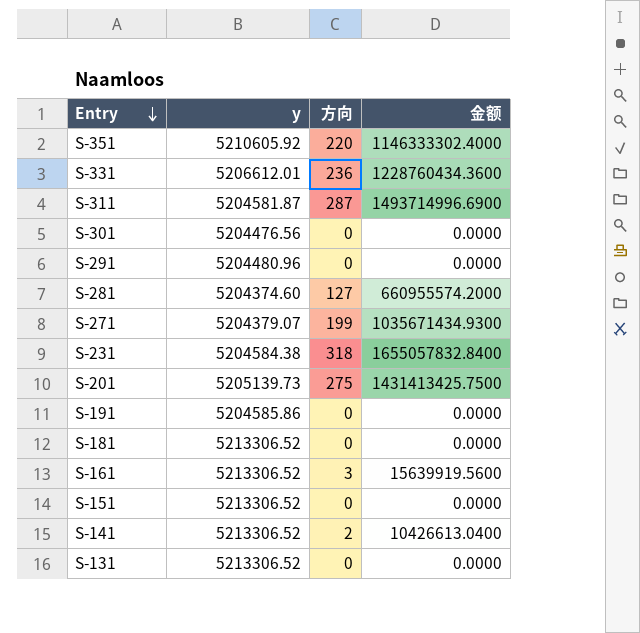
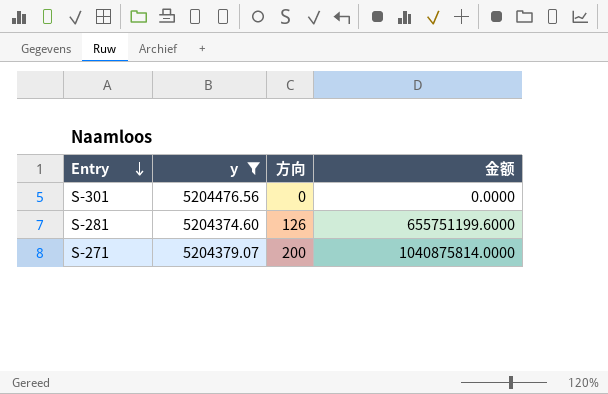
filter: none -> y <= 5204476.56
S-281 | 方向: 127 -> 126
S-281 | 金额: 660955574.2000 -> 655751199.6000
S-271 | 方向: 199 -> 200
S-271 | 金额: 1035671434.9300 -> 1040875814.0000

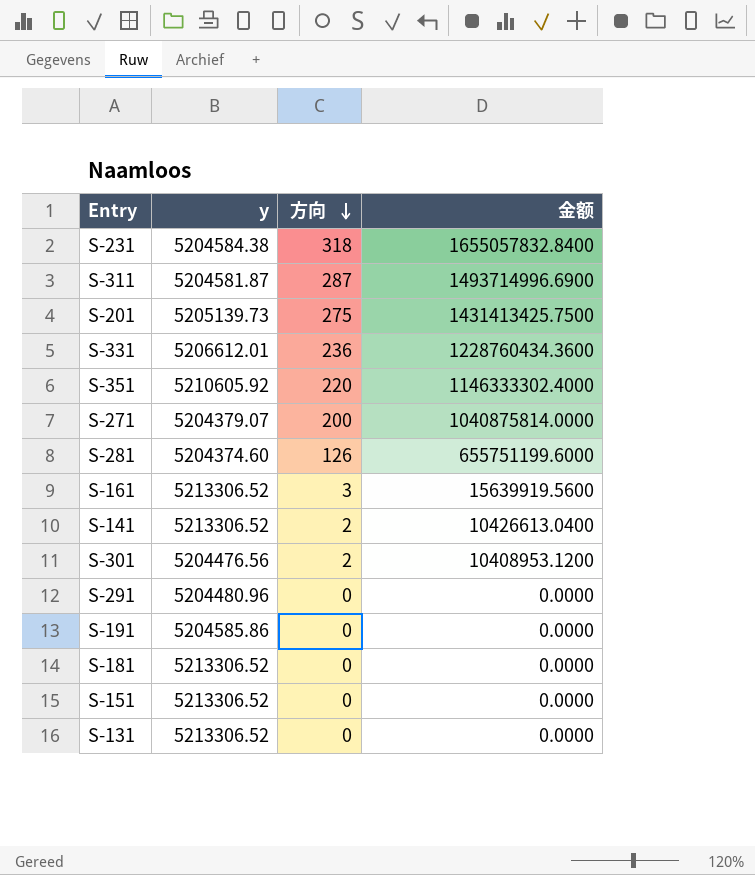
filter: y <= 5204476.56 -> none
row order: Entry descending -> 方向 descending
S-301 | 方向: 0 -> 2
S-301 | 金额: 0.0000 -> 10408953.1200

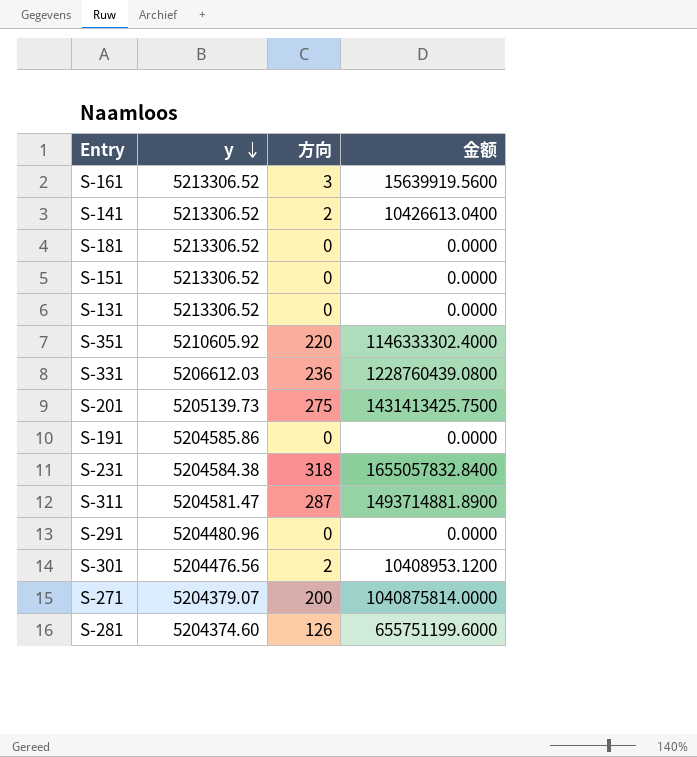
row order: 方向 descending -> y descending
S-331 | y: 5206612.01 -> 5206612.03
S-331 | 金额: 1228760434.3600 -> 1228760439.0800
S-311 | y: 5204581.87 -> 5204581.47
S-311 | 金额: 1493714996.6900 -> 1493714881.8900

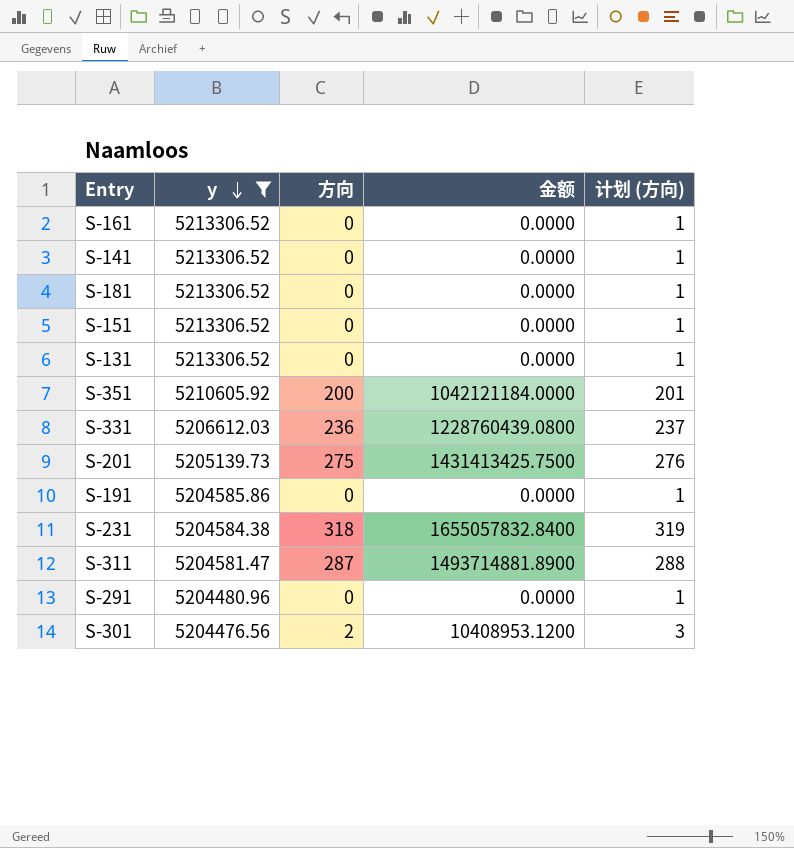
filter: none -> y >= 5204476.56
column 计划 (方向) | formula: none -> [方向] + 1
S-161 | 方向: 3 -> 0
S-161 | 金额: 15639919.5600 -> 0.0000
S-141 | 方向: 2 -> 0
S-141 | 金额: 10426613.0400 -> 0.0000
S-351 | 方向: 220 -> 200
S-351 | 金额: 1146333302.4000 -> 1042121184.0000

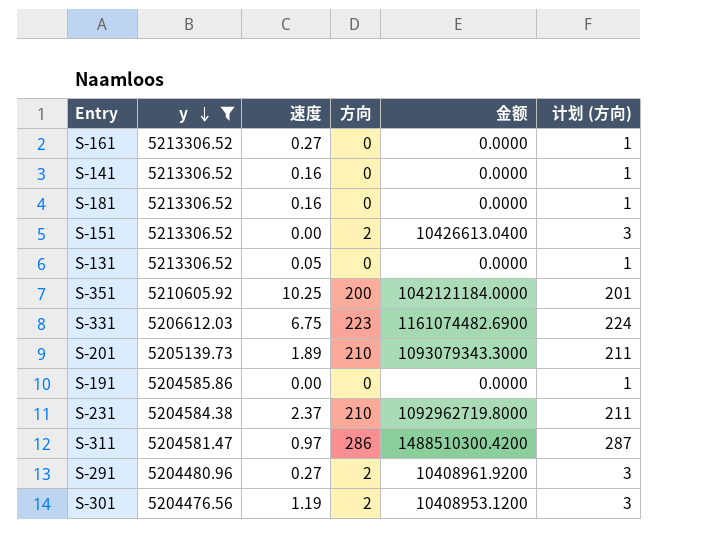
column 速度 | position: none -> 3
S-151 | 方向: 0 -> 2
S-151 | 金额: 0.0000 -> 10426613.0400
S-151 | 计划 (方向): 1 -> 3
S-331 | 方向: 236 -> 223
S-331 | 金额: 1228760439.0800 -> 1161074482.6900
S-331 | 计划 (方向): 237 -> 224
S-201 | 方向: 275 -> 210
S-201 | 金额: 1431413425.7500 -> 1093079343.3000
S-201 | 计划 (方向): 276 -> 211
S-231 | 方向: 318 -> 210
S-231 | 金额: 1655057832.8400 -> 1092962719.8000
S-231 | 计划 (方向): 319 -> 211
S-311 | 方向: 287 -> 286
S-311 | 金额: 1493714881.8900 -> 1488510300.4200
S-311 | 计划 (方向): 288 -> 287
S-291 | 方向: 0 -> 2
S-291 | 金额: 0.0000 -> 10408961.9200
S-291 | 计划 (方向): 1 -> 3

